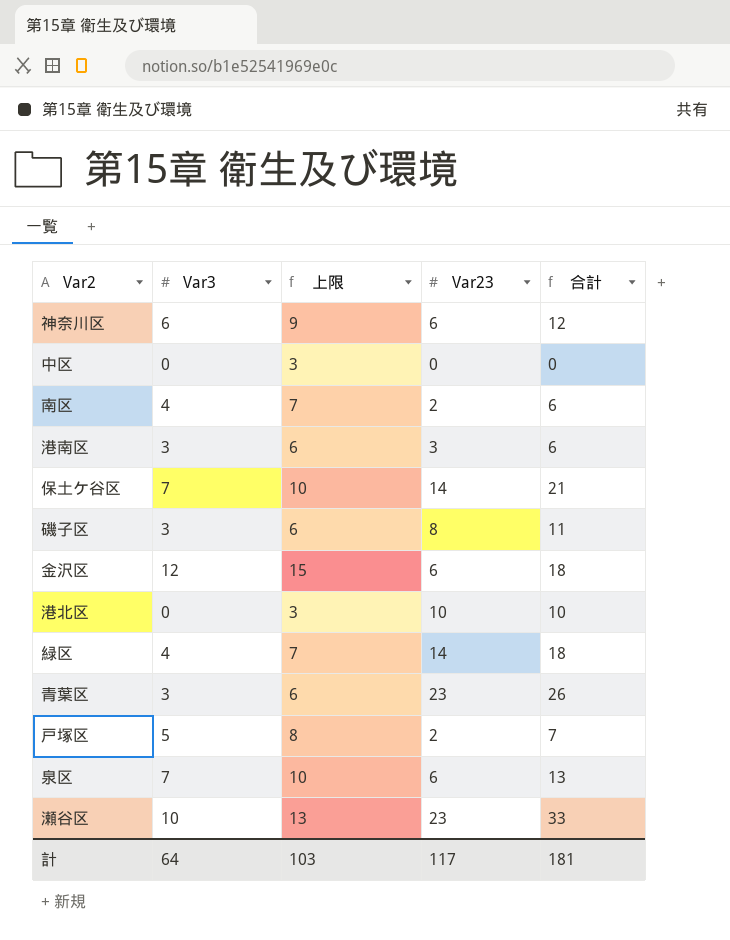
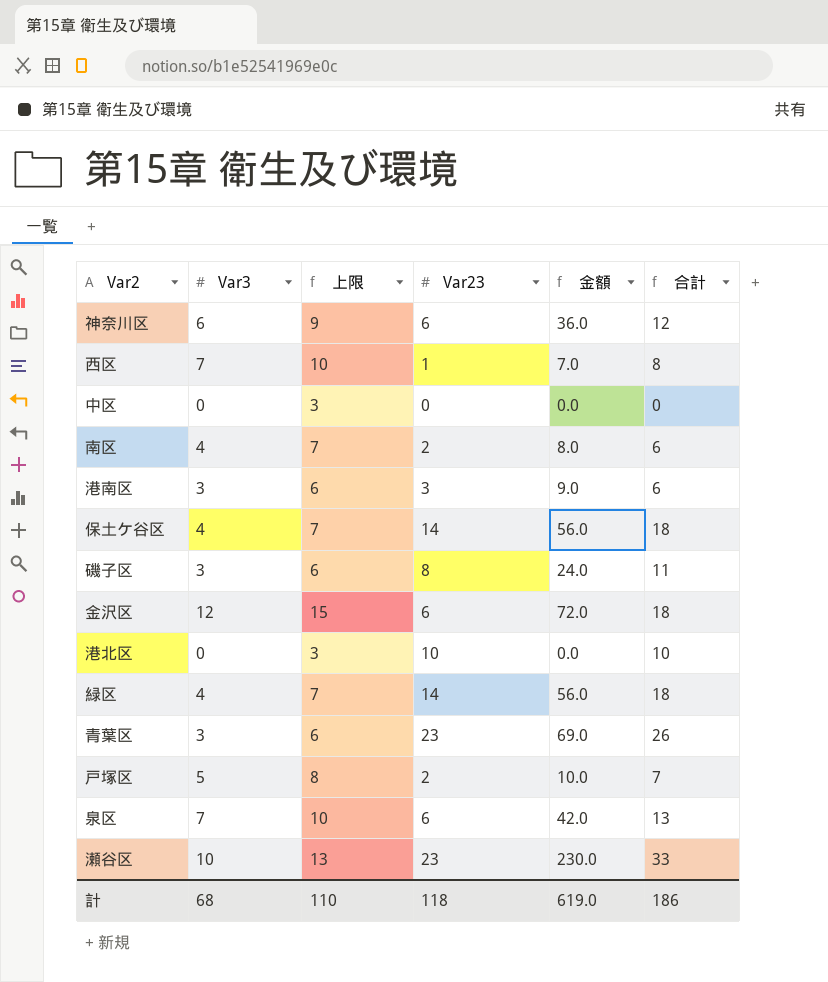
column 金額 | formula: none -> [Var3] * [Var23]
row 西区: none -> 7 | 10 | 1 | 7.0 | 8
保土ケ谷区 | Var3: 7 -> 4
保土ケ谷区 | 上限: 10 -> 7
保土ケ谷区 | 合計: 21 -> 18
計 | Var3: 64 -> 68
計 | 上限: 103 -> 110
計 | Var23: 117 -> 118
計 | 合計: 181 -> 186

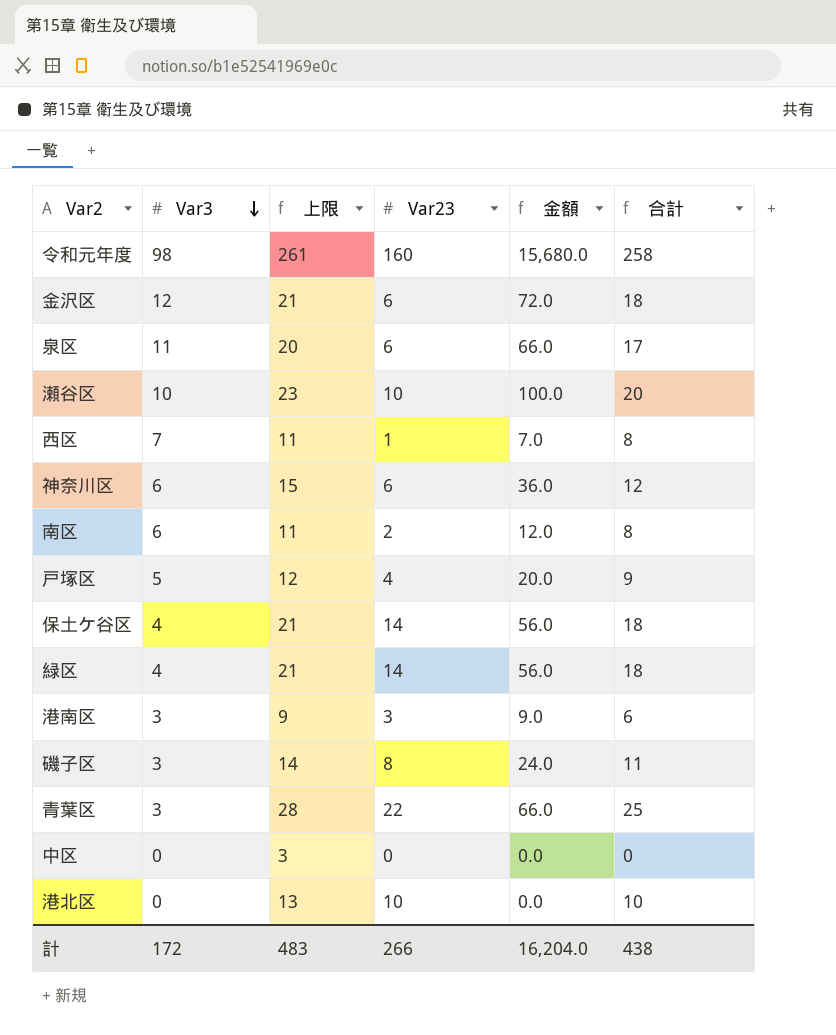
row order: none -> Var3 descending
column 上限 | formula: [Var3] + 3 -> [合計] + 3
row 令和元年度: none -> 98 | 261 | 160 | 15,680.0 | 258
泉区 | Var3: 7 -> 11
泉区 | 金額: 42.0 -> 66.0
泉区 | 合計: 13 -> 17
瀬谷区 | Var23: 23 -> 10
瀬谷区 | 金額: 230.0 -> 100.0
瀬谷区 | 合計: 33 -> 20
南区 | Var3: 4 -> 6
南区 | 金額: 8.0 -> 12.0
南区 | 合計: 6 -> 8
戸塚区 | Var23: 2 -> 4
戸塚区 | 金額: 10.0 -> 20.0
戸塚区 | 合計: 7 -> 9
青葉区 | Var23: 23 -> 22
青葉区 | 金額: 69.0 -> 66.0
青葉区 | 合計: 26 -> 25
計 | Var3: 68 -> 172
計 | 上限: 110 -> 483
計 | Var23: 118 -> 266
計 | 金額: 619.0 -> 16,204.0
計 | 合計: 186 -> 438

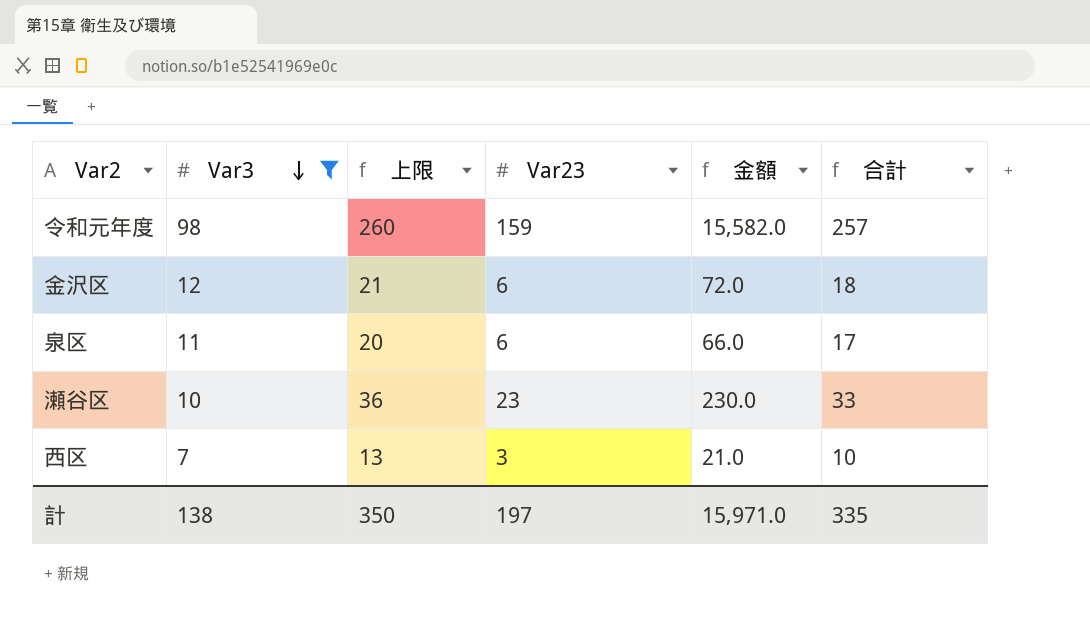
filter: none -> Var3 >= 7
令和元年度 | 上限: 261 -> 260
令和元年度 | Var23: 160 -> 159
令和元年度 | 金額: 15,680.0 -> 15,582.0
令和元年度 | 合計: 258 -> 257
瀬谷区 | 上限: 23 -> 36
瀬谷区 | Var23: 10 -> 23
瀬谷区 | 金額: 100.0 -> 230.0
瀬谷区 | 合計: 20 -> 33
西区 | 上限: 11 -> 13
西区 | Var23: 1 -> 3
西区 | 金額: 7.0 -> 21.0
西区 | 合計: 8 -> 10
計 | Var3: 172 -> 138
計 | 上限: 483 -> 350
計 | Var23: 266 -> 197
計 | 金額: 16,204.0 -> 15,971.0
計 | 合計: 438 -> 335

